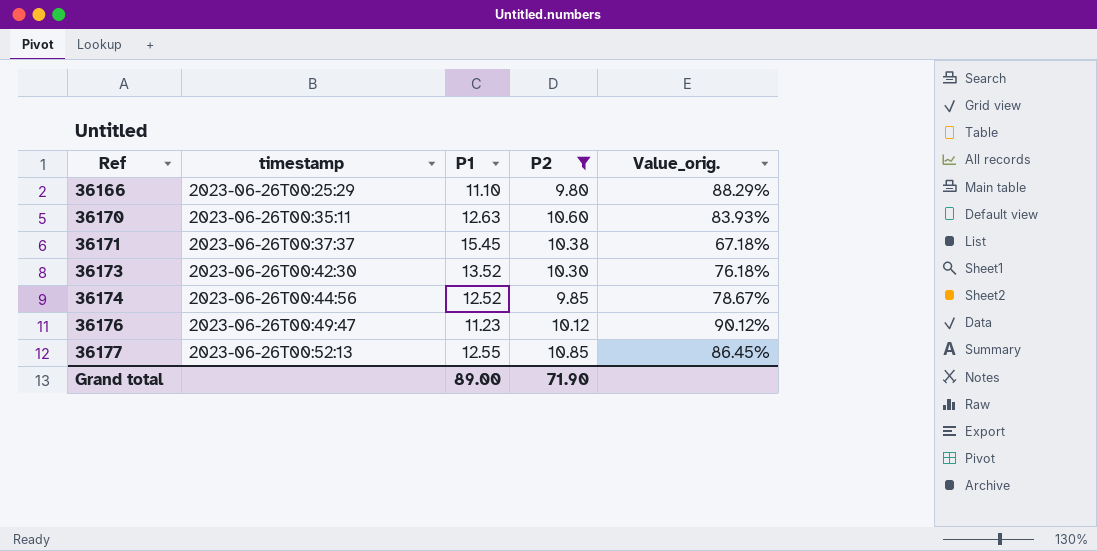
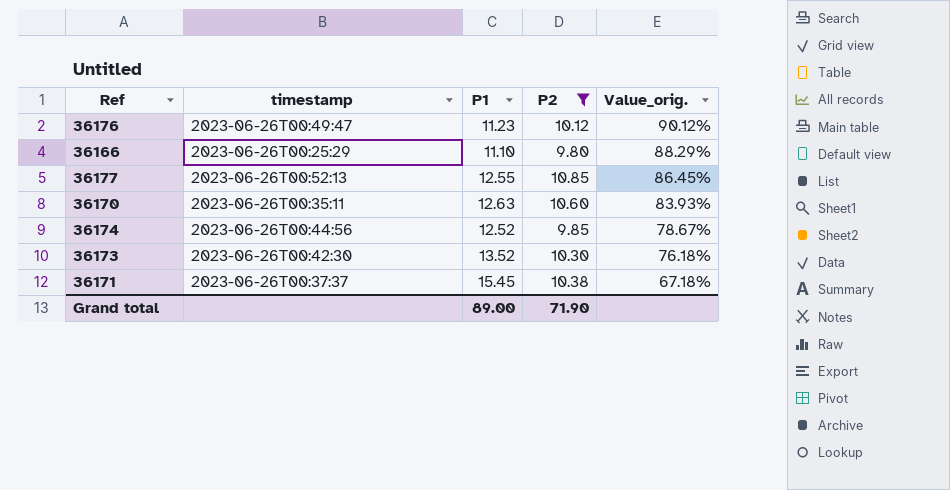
row order: Ref ascending -> Value_orig. descending

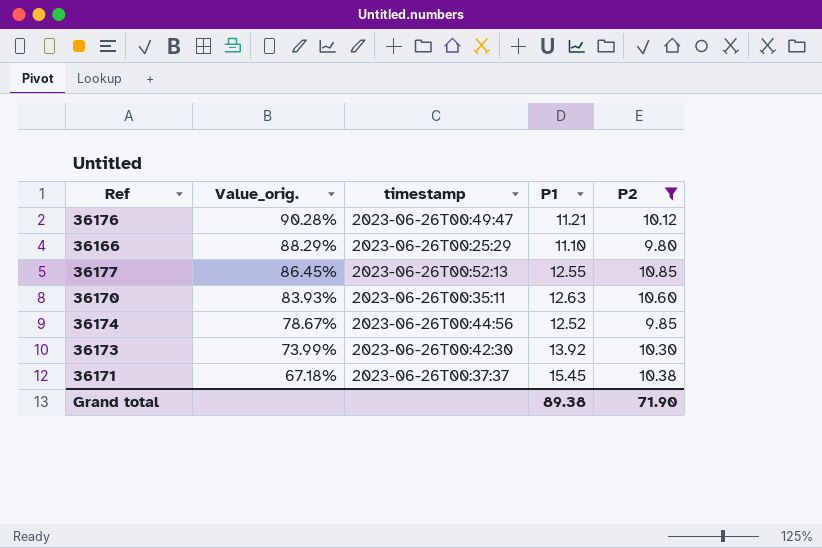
column Value_orig. | position: 5 -> 2
36176 | Value_orig.: 90.12% -> 90.28%
36176 | P1: 11.23 -> 11.21
36173 | Value_orig.: 76.18% -> 73.99%
36173 | P1: 13.52 -> 13.92
Grand total | P1: 89.00 -> 89.38

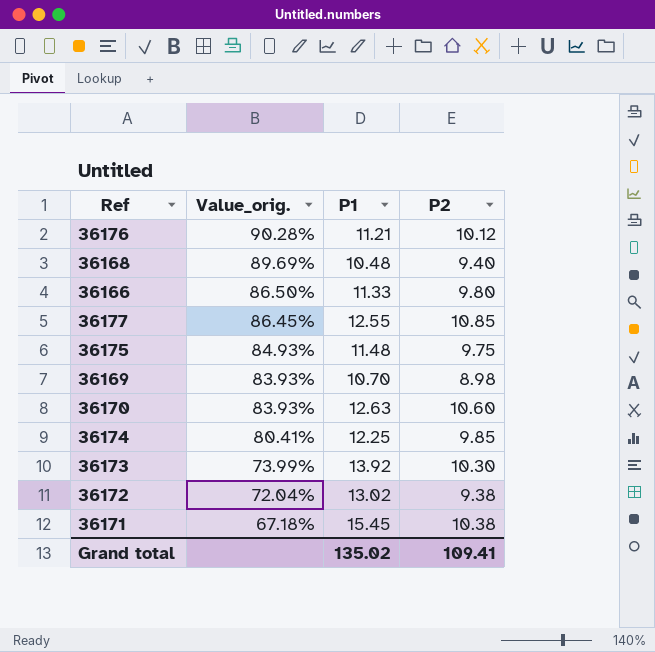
filter: P2 >= 9.80 -> none
column timestamp | position: 3 -> none
36166 | Value_orig.: 88.29% -> 86.50%
36166 | P1: 11.10 -> 11.33
36174 | Value_orig.: 78.67% -> 80.41%
36174 | P1: 12.52 -> 12.25
Grand total | P1: 89.38 -> 135.02
Grand total | P2: 71.90 -> 109.41

